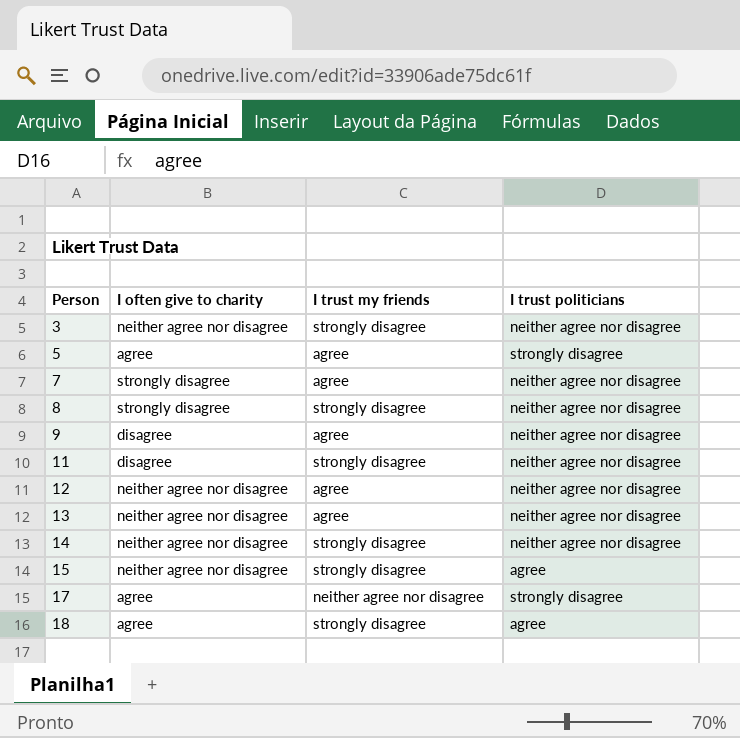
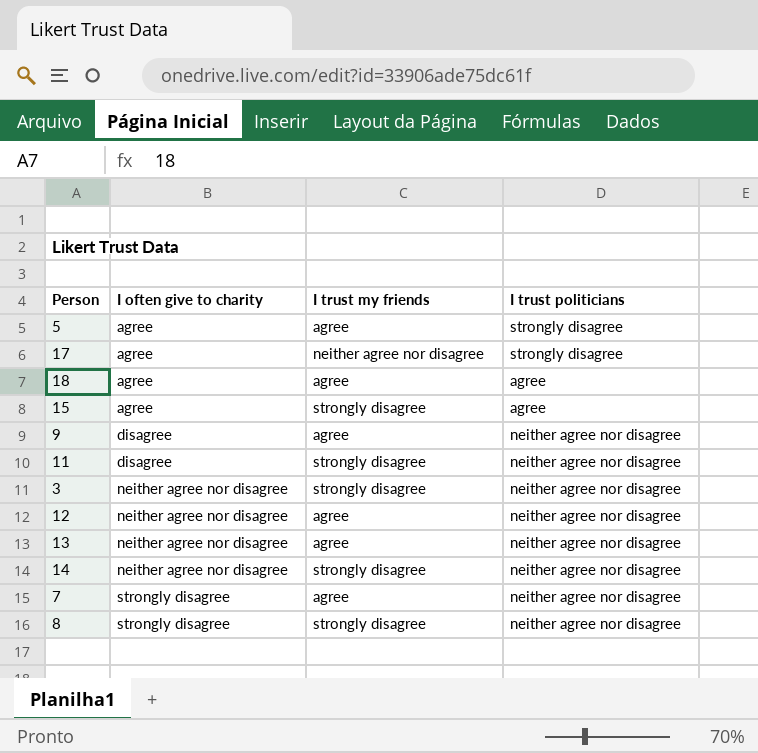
row order: Person ascending -> I often give to charity ascending
18 | I trust my friends: strongly disagree -> agree
15 | I often give to charity: neither agree nor disagree -> agree

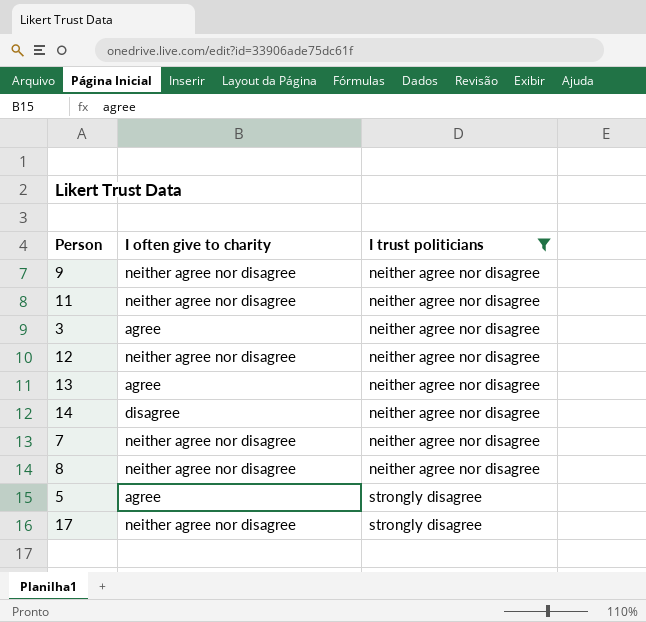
filter: none -> I trust politicians != agree
row order: I often give to charity ascending -> I trust politicians ascending
column I trust my friends | position: 3 -> none
9 | I often give to charity: disagree -> neither agree nor disagree
11 | I often give to charity: disagree -> neither agree nor disagree
3 | I often give to charity: neither agree nor disagree -> agree
13 | I often give to charity: neither agree nor disagree -> agree
14 | I often give to charity: neither agree nor disagree -> disagree
7 | I often give to charity: strongly disagree -> neither agree nor disagree
8 | I often give to charity: strongly disagree -> neither agree nor disagree
17 | I often give to charity: agree -> neither agree nor disagree

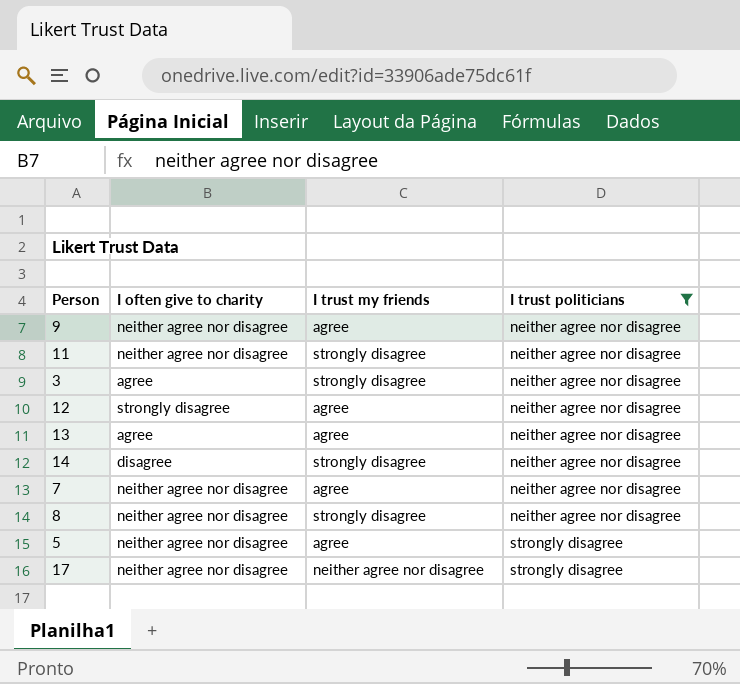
column I trust my friends | position: none -> 3
12 | I often give to charity: neither agree nor disagree -> strongly disagree
5 | I often give to charity: agree -> neither agree nor disagree

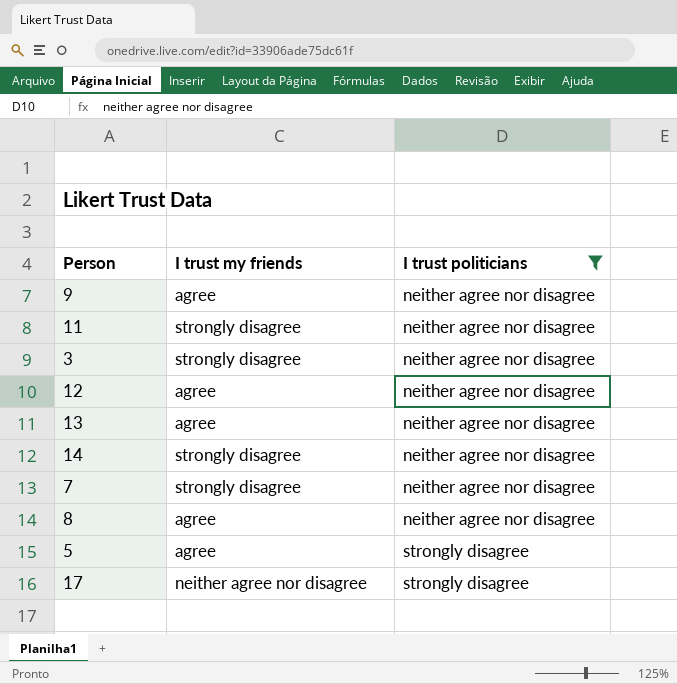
column I often give to charity | position: 2 -> none
7 | I trust my friends: agree -> strongly disagree
8 | I trust my friends: strongly disagree -> agree

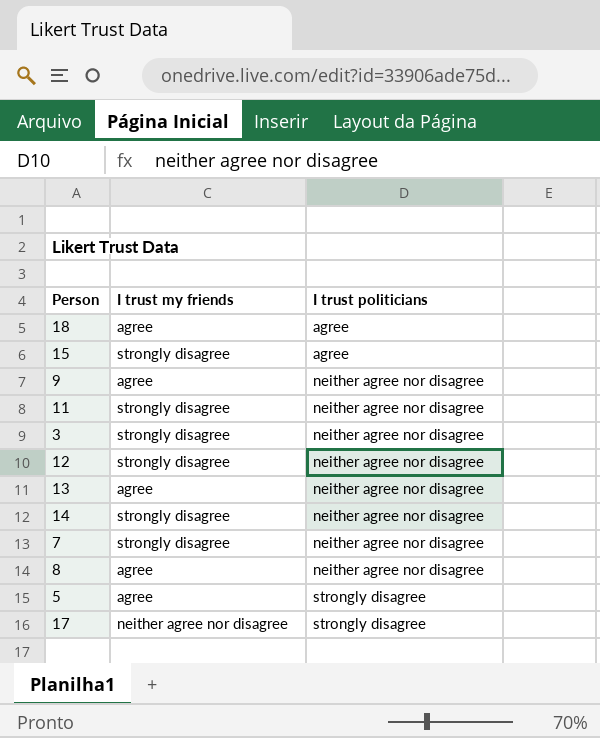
filter: I trust politicians != agree -> none
12 | I trust my friends: agree -> strongly disagree

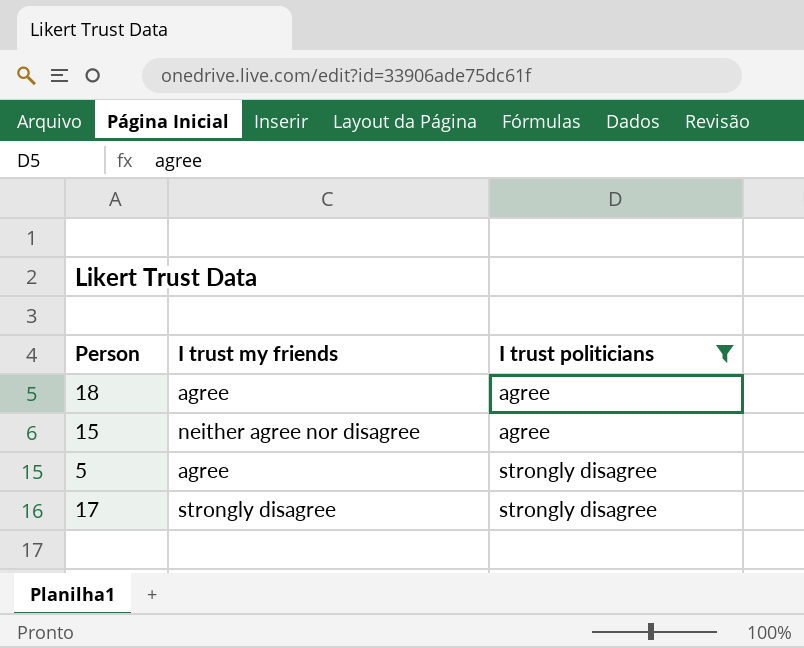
filter: none -> I trust politicians != neither agree nor disagree
15 | I trust my friends: strongly disagree -> neither agree nor disagree
17 | I trust my friends: neither agree nor disagree -> strongly disagree

